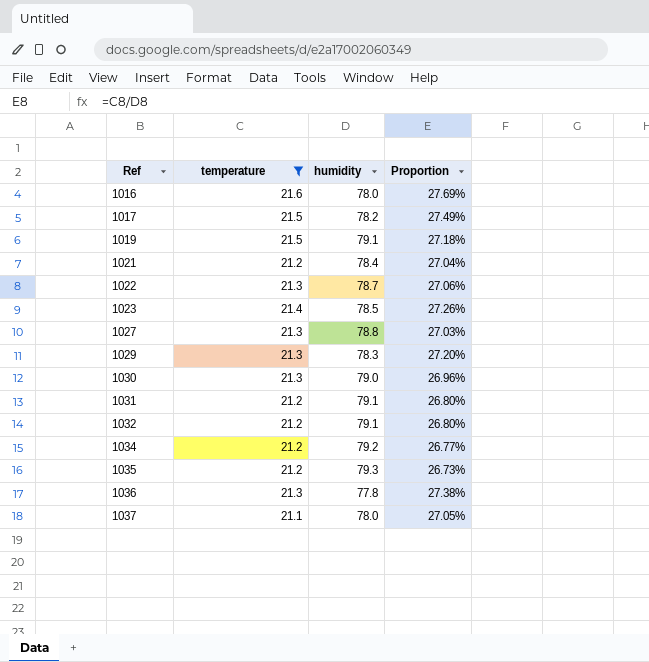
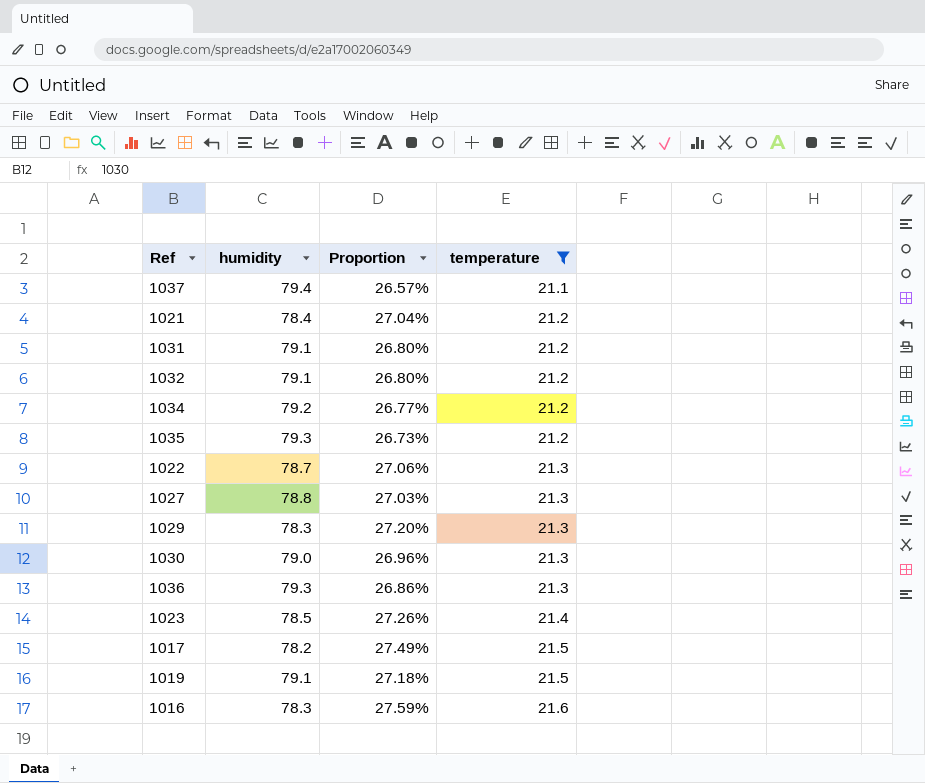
row order: Ref ascending -> temperature ascending
column temperature | position: 2 -> 4
1037 | humidity: 78.0 -> 79.4
1037 | Proportion: 27.05% -> 26.57%
1036 | humidity: 77.8 -> 79.3
1036 | Proportion: 27.38% -> 26.86%
1016 | humidity: 78.0 -> 78.3
1016 | Proportion: 27.69% -> 27.59%

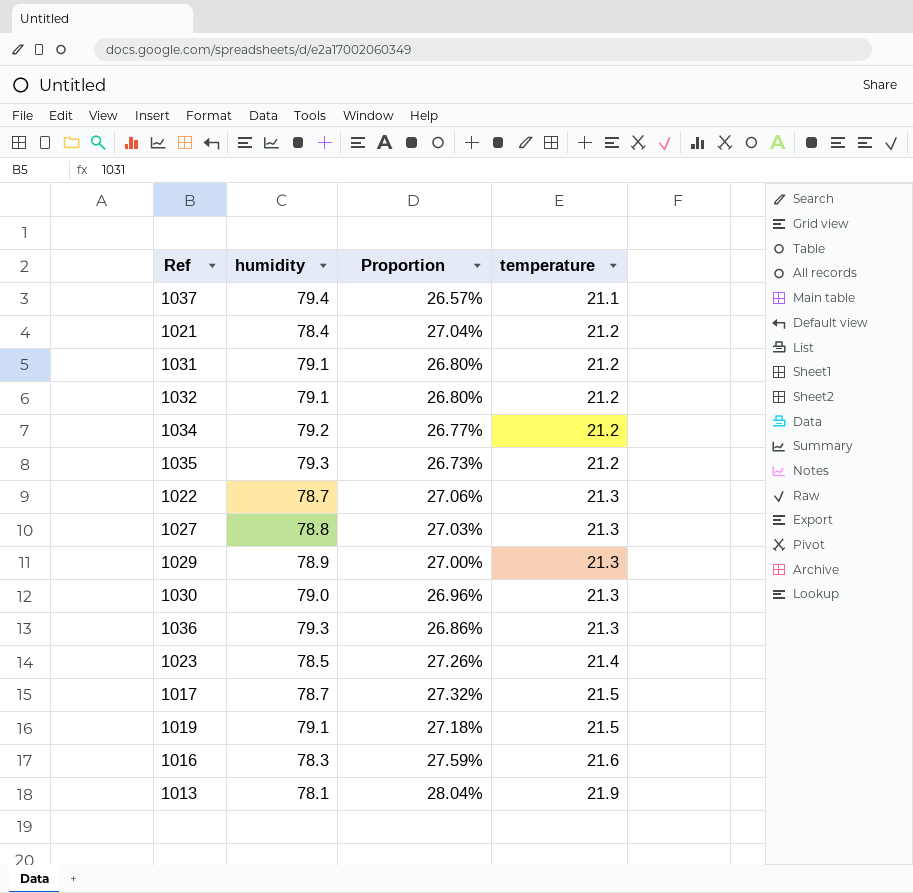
filter: temperature != 21.9 -> none
1029 | humidity: 78.3 -> 78.9
1029 | Proportion: 27.20% -> 27.00%
1017 | humidity: 78.2 -> 78.7
1017 | Proportion: 27.49% -> 27.32%

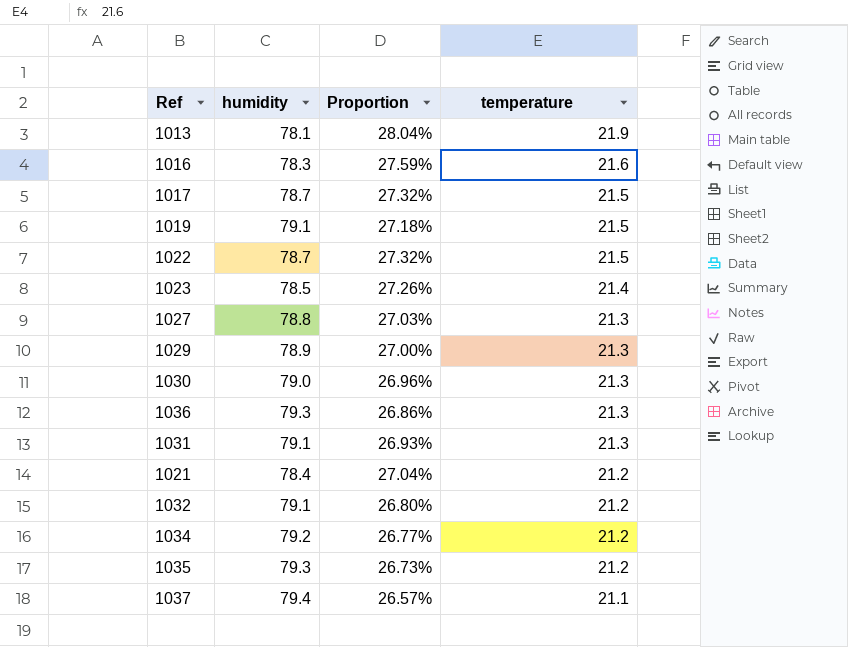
row order: temperature ascending -> temperature descending
1022 | Proportion: 27.06% -> 27.32%
1022 | temperature: 21.3 -> 21.5
1031 | Proportion: 26.80% -> 26.93%
1031 | temperature: 21.2 -> 21.3

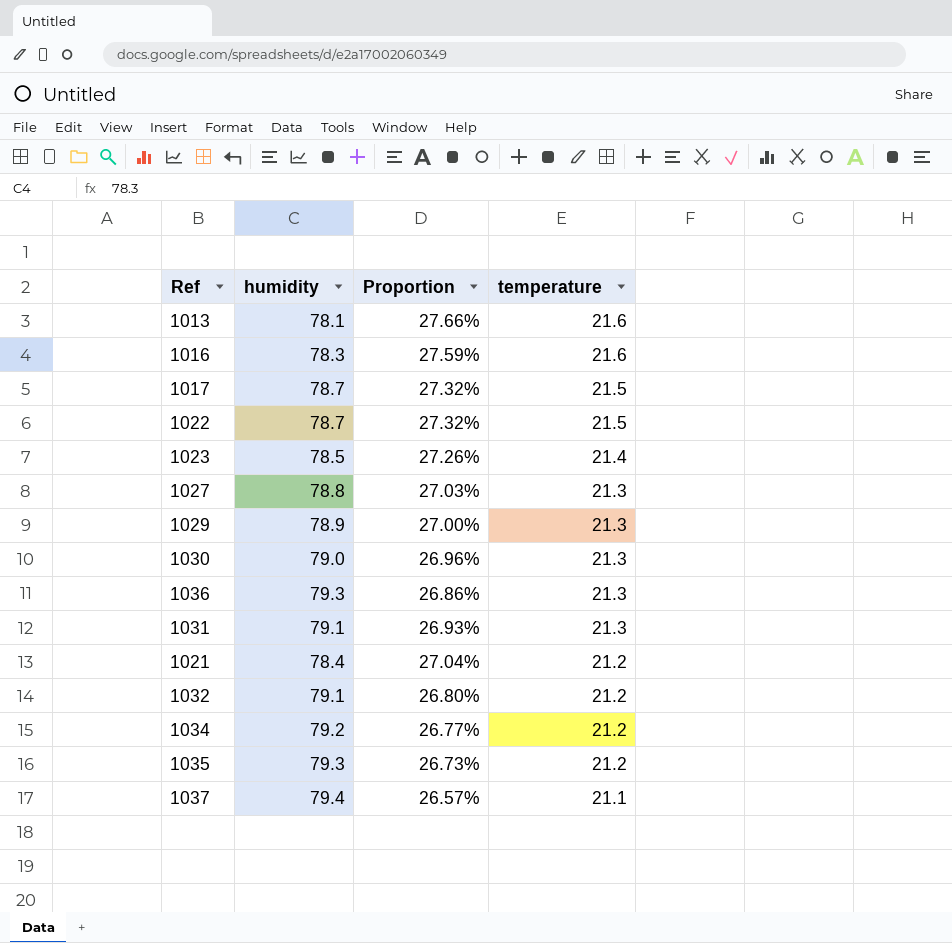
row 1019: 79.1 | 27.18% | 21.5 -> none
1013 | Proportion: 28.04% -> 27.66%
1013 | temperature: 21.9 -> 21.6

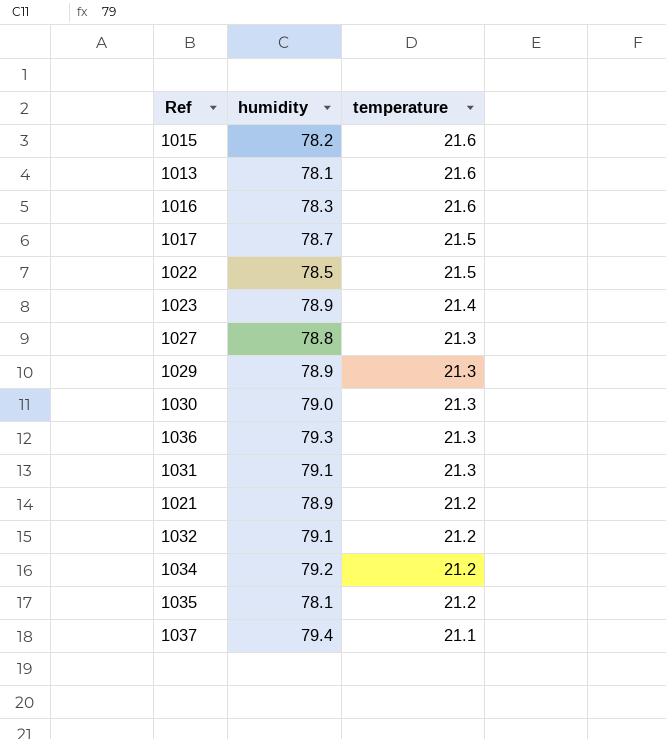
column Proportion | formula: [temperature] / [humidity] -> none
row 1015: none -> 78.2 | 21.6
1022 | humidity: 78.7 -> 78.5
1023 | humidity: 78.5 -> 78.9
1021 | humidity: 78.4 -> 78.9
1035 | humidity: 79.3 -> 78.1

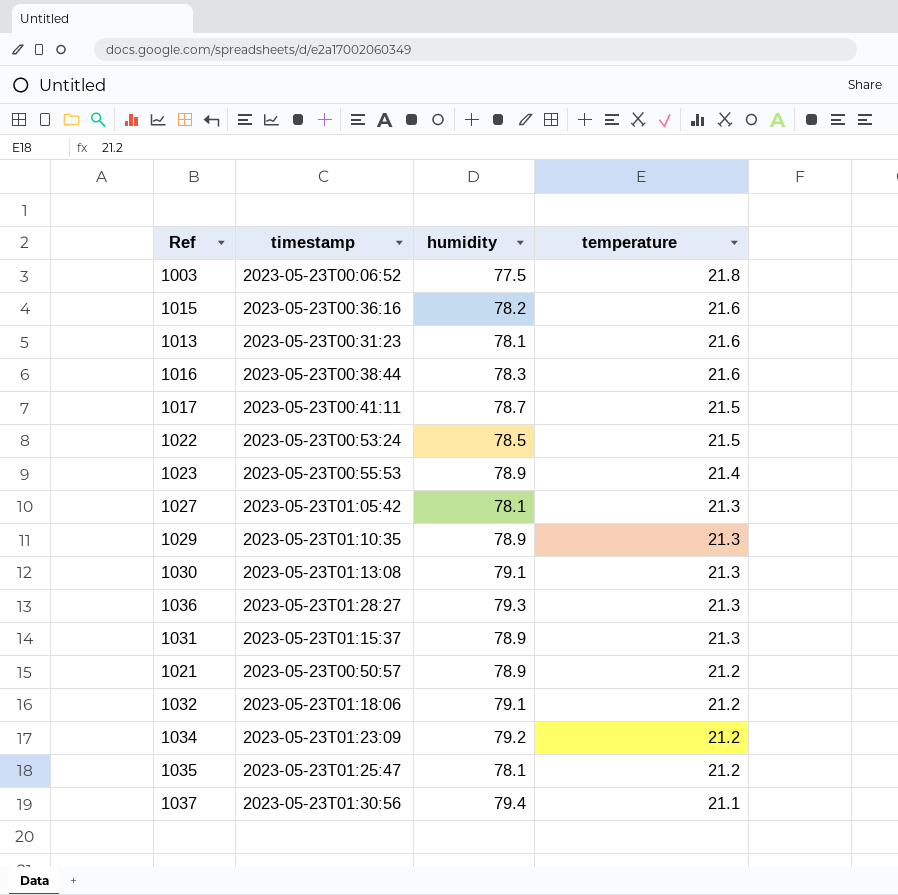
column timestamp | position: none -> 2
row 1003: none -> 2023-05-23T00:06:52 | 77.5 | 21.8
1027 | humidity: 78.8 -> 78.1
1030 | humidity: 79.0 -> 79.1
1031 | humidity: 79.1 -> 78.9

